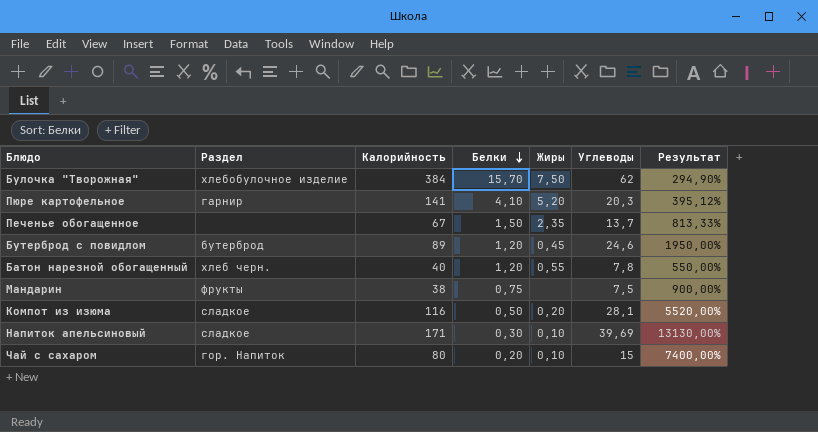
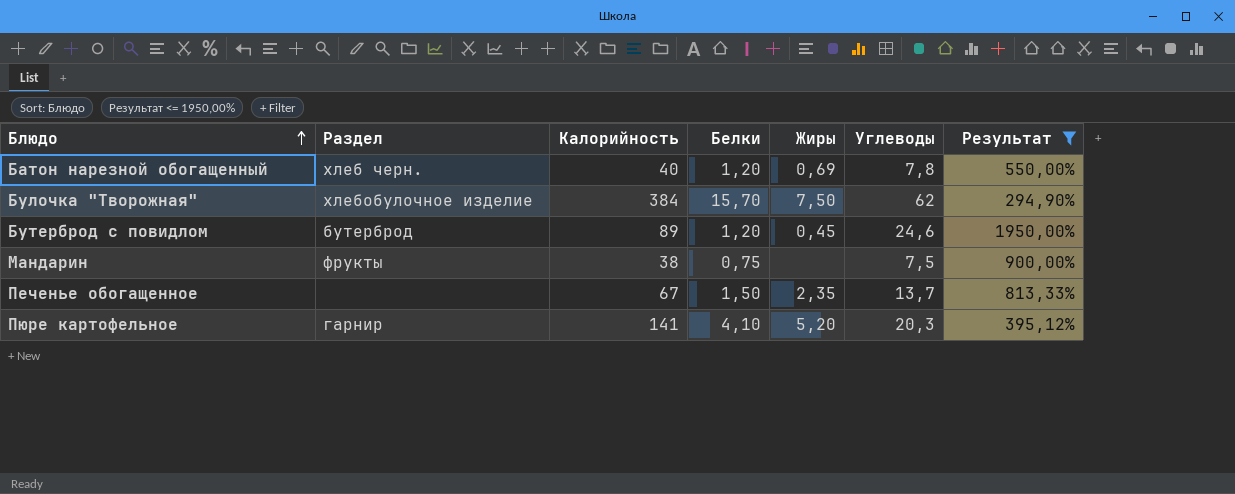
filter: none -> Результат <= 1950,00%
row order: Белки descending -> Блюдо ascending
Батон нарезной обогащенный | Жиры: 0,55 -> 0,69

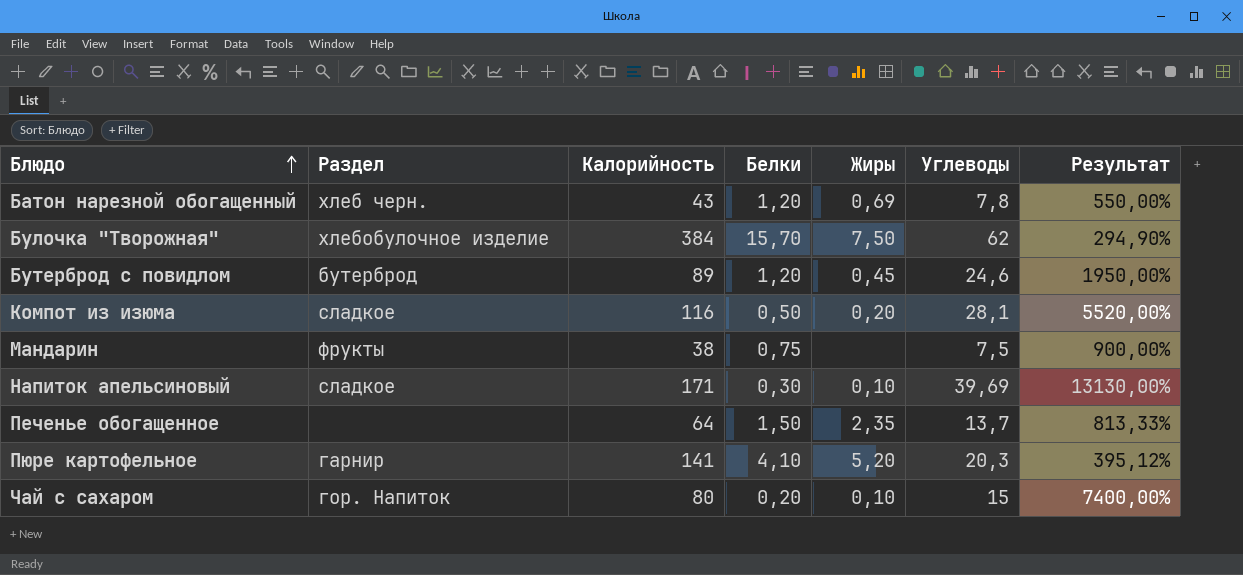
filter: Результат <= 1950,00% -> none
Батон нарезной обогащенный | Калорийность: 40 -> 43
Печенье обогащенное | Калорийность: 67 -> 64

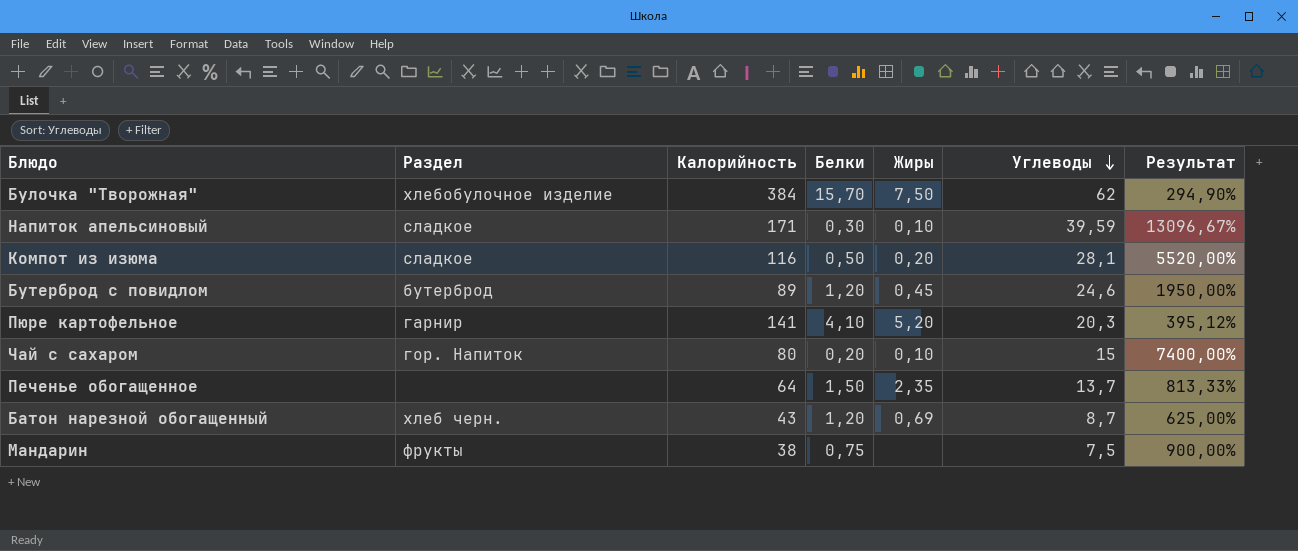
row order: Блюдо ascending -> Углеводы descending
Напиток апельсиновый | Углеводы: 39,69 -> 39,59
Напиток апельсиновый | Результат: 13130,00% -> 13096,67%
Батон нарезной обогащенный | Углеводы: 7,8 -> 8,7
Батон нарезной обогащенный | Результат: 550,00% -> 625,00%

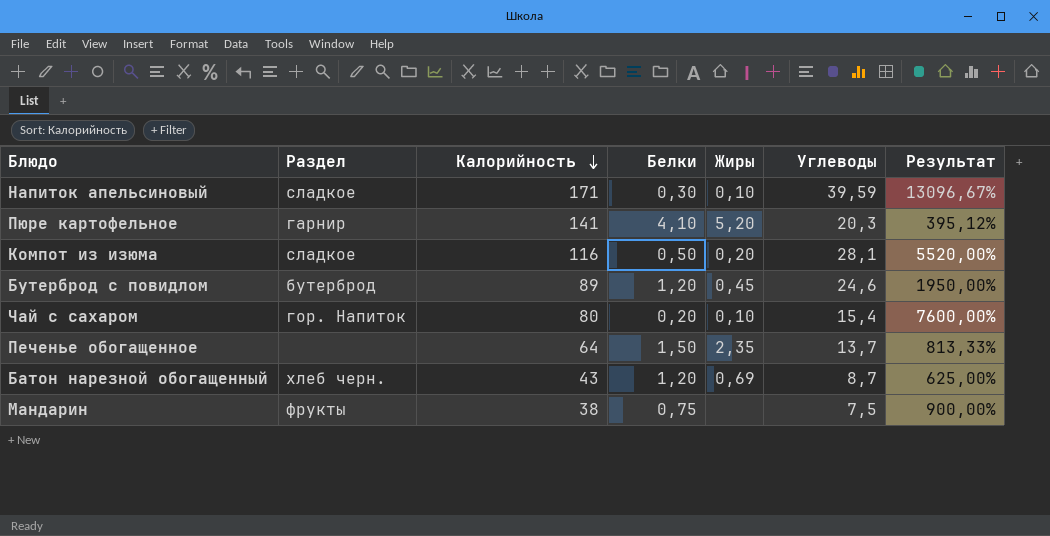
row order: Углеводы descending -> Калорийность descending
row Булочка "Творожная": хлебобулочное изделие | 384 | 15,70 | 7,50 | 62 | 294,90% -> none
Чай с сахаром | Углеводы: 15 -> 15,4
Чай с сахаром | Результат: 7400,00% -> 7600,00%

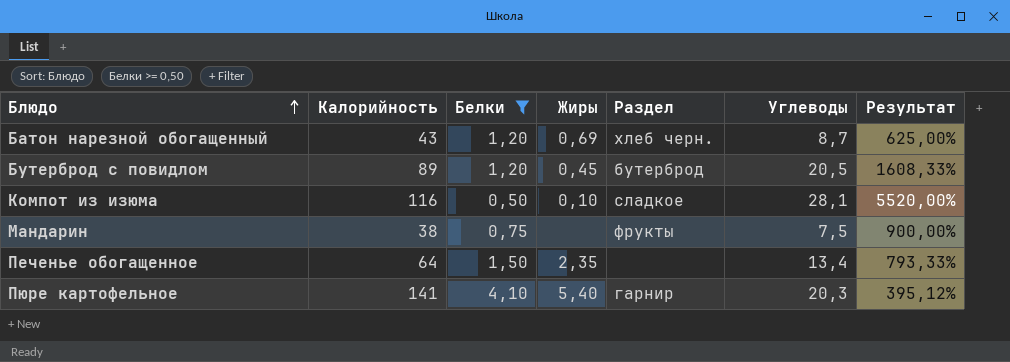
filter: none -> Белки >= 0,50
row order: Калорийность descending -> Блюдо ascending
column Раздел | position: 2 -> 5
Бутерброд с повидлом | Углеводы: 24,6 -> 20,5
Бутерброд с повидлом | Результат: 1950,00% -> 1608,33%
Компот из изюма | Жиры: 0,20 -> 0,10
Печенье обогащенное | Углеводы: 13,7 -> 13,4
Печенье обогащенное | Результат: 813,33% -> 793,33%
Пюре картофельное | Жиры: 5,20 -> 5,40

